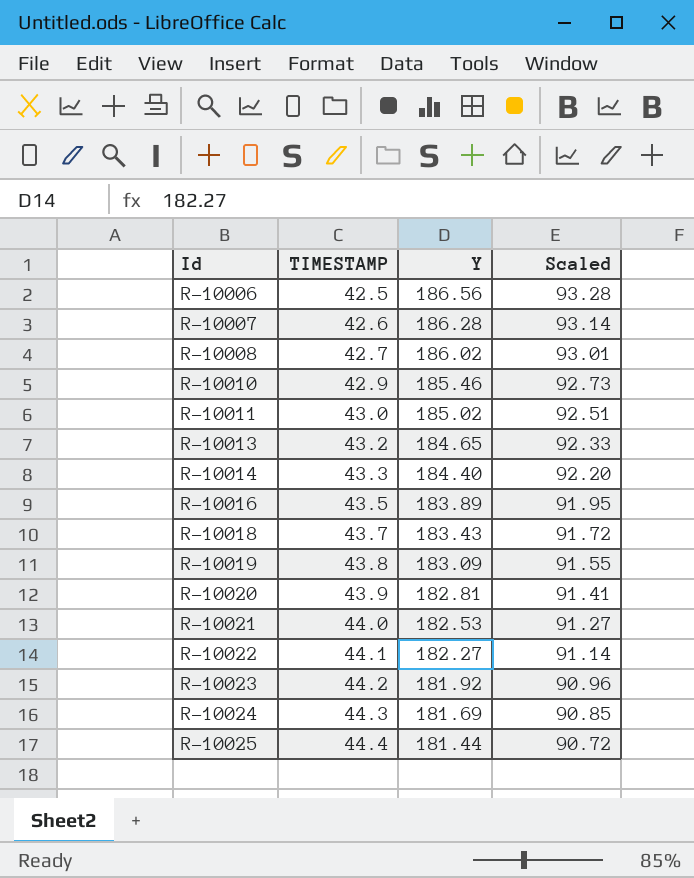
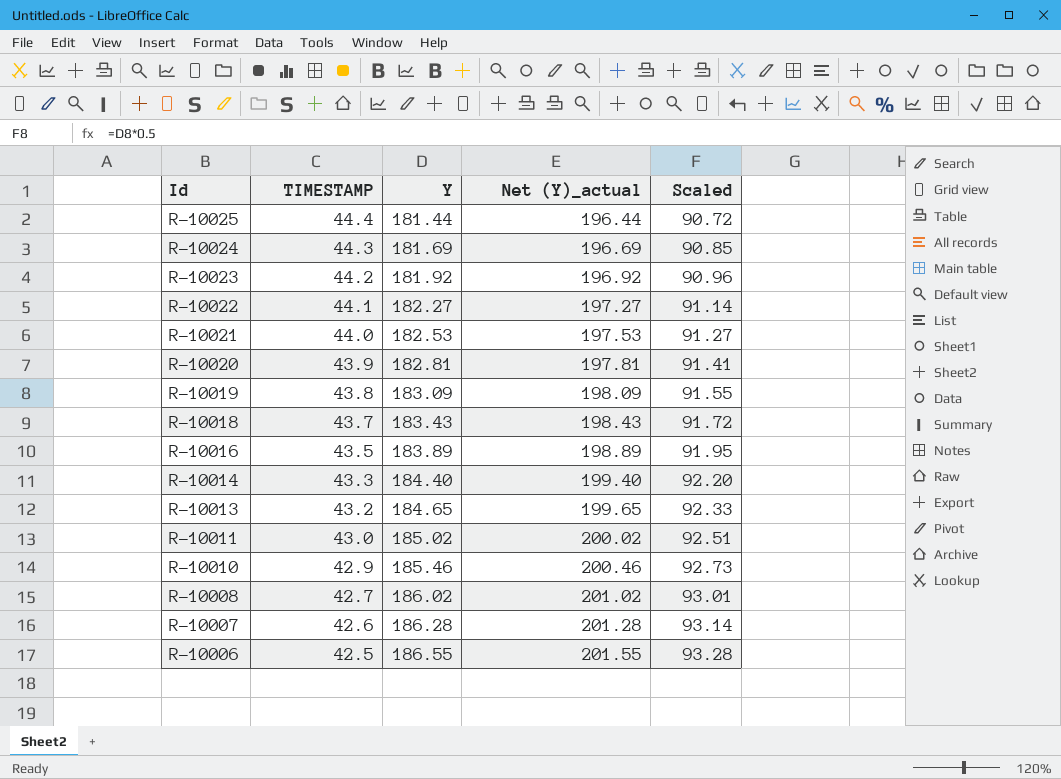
row order: Id ascending -> Id descending
column Net (Y)_actual | formula: none -> [Y] + 15
R-10006 | Y: 186.56 -> 186.55

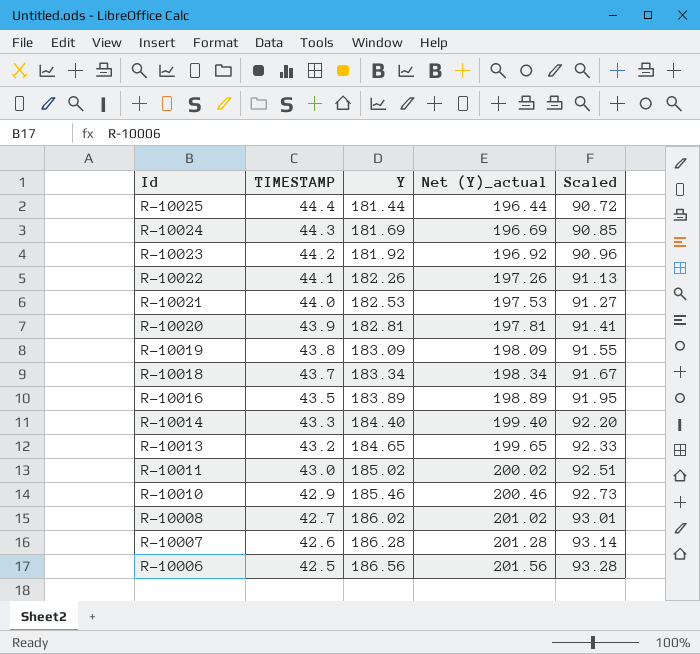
R-10022 | Y: 182.27 -> 182.26
R-10022 | Net (Y)_actual: 197.27 -> 197.26
R-10022 | Scaled: 91.14 -> 91.13
R-10018 | Y: 183.43 -> 183.34
R-10018 | Net (Y)_actual: 198.43 -> 198.34
R-10018 | Scaled: 91.72 -> 91.67
R-10006 | Y: 186.55 -> 186.56
R-10006 | Net (Y)_actual: 201.55 -> 201.56

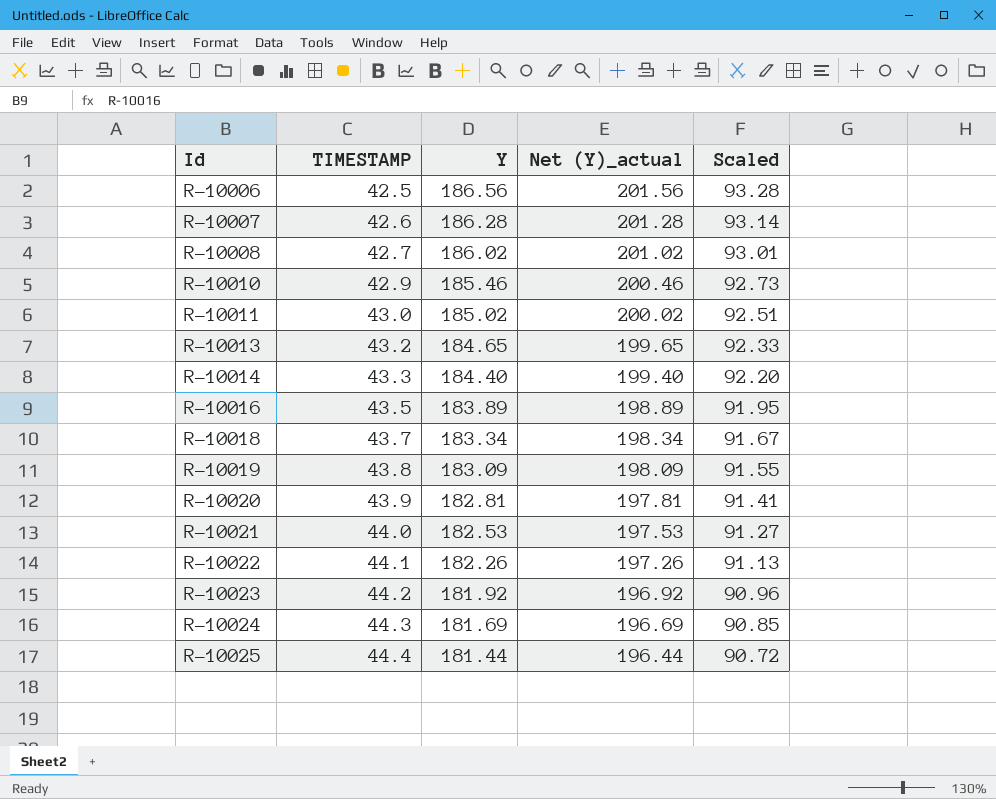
row order: Id descending -> Id ascending

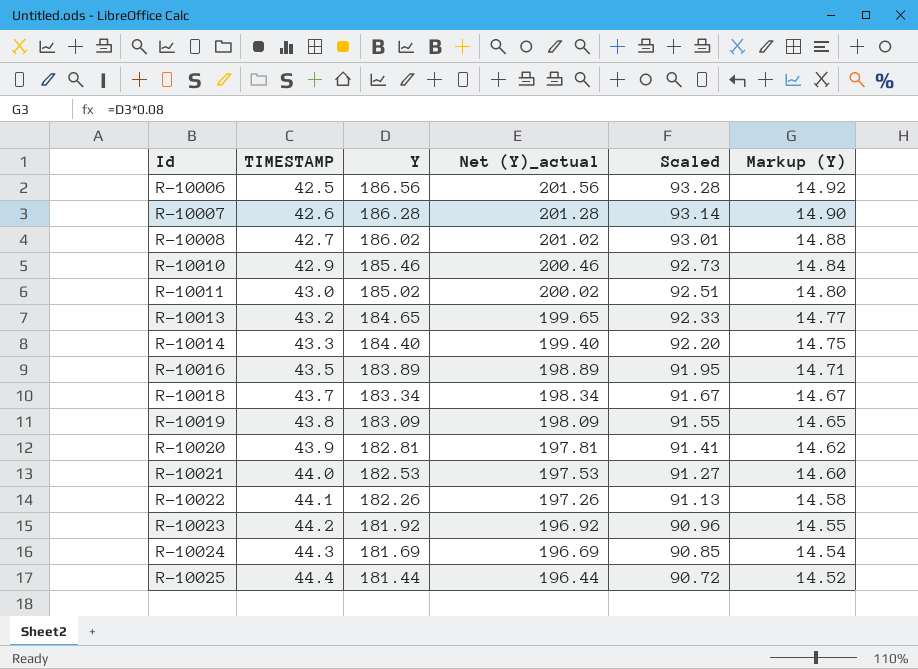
column Markup (Y) | formula: none -> [Y] * 0.08

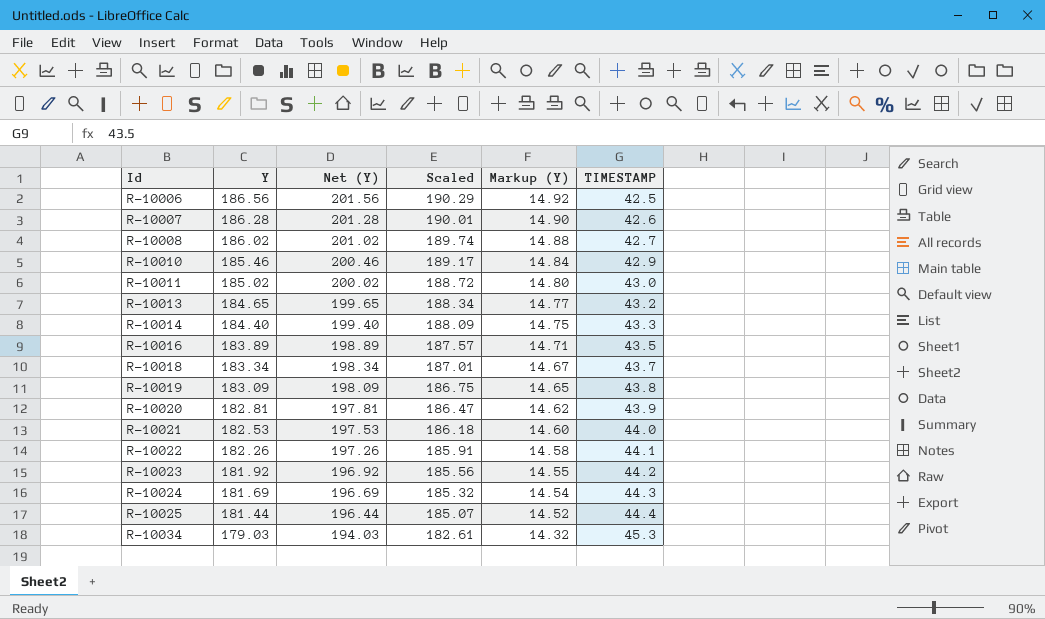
column name: Net (Y)_actual -> Net (Y)
column Scaled | formula: [Y] * 0.5 -> [Y] * 1.02
column TIMESTAMP | position: 2 -> 6
row R-10034: none -> 179.03 | 194.03 | 182.61 | 14.32 | 45.3

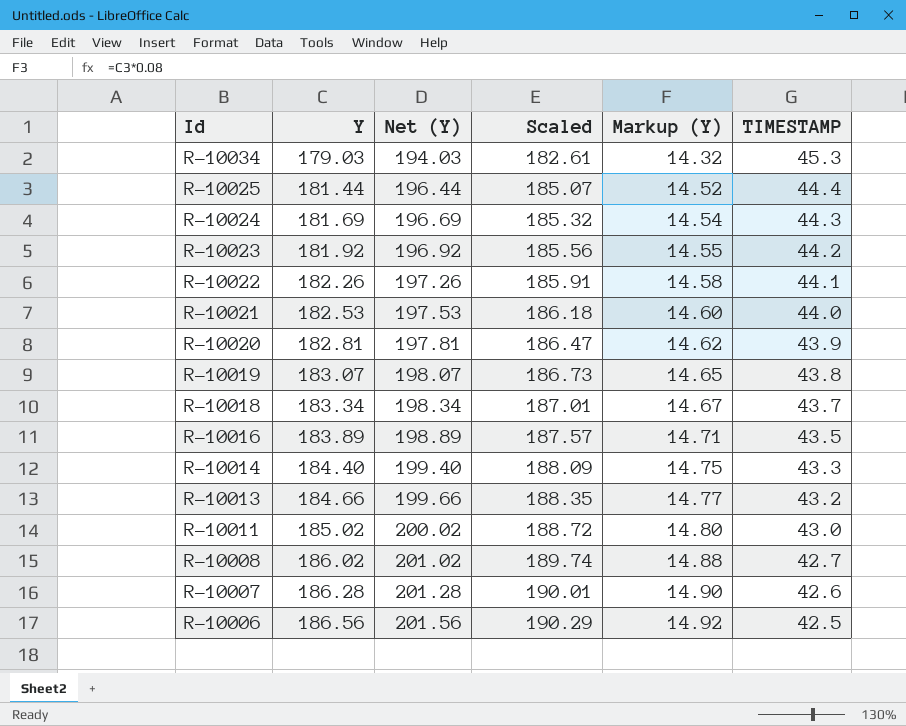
row order: Id ascending -> Id descending
row R-10010: 185.46 | 200.46 | 189.17 | 14.84 | 42.9 -> none
R-10019 | Y: 183.09 -> 183.07
R-10019 | Net (Y): 198.09 -> 198.07
R-10019 | Scaled: 186.75 -> 186.73
R-10013 | Y: 184.65 -> 184.66
R-10013 | Net (Y): 199.65 -> 199.66
R-10013 | Scaled: 188.34 -> 188.35

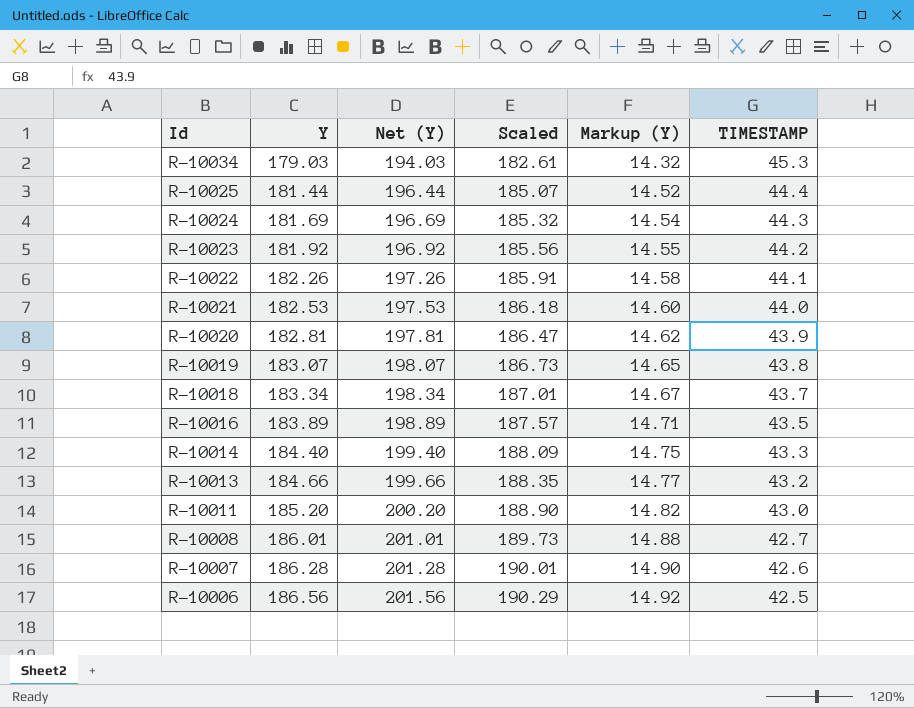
R-10011 | Y: 185.02 -> 185.20
R-10011 | Net (Y): 200.02 -> 200.20
R-10011 | Scaled: 188.72 -> 188.90
R-10011 | Markup (Y): 14.80 -> 14.82
R-10008 | Y: 186.02 -> 186.01
R-10008 | Net (Y): 201.02 -> 201.01
R-10008 | Scaled: 189.74 -> 189.73

